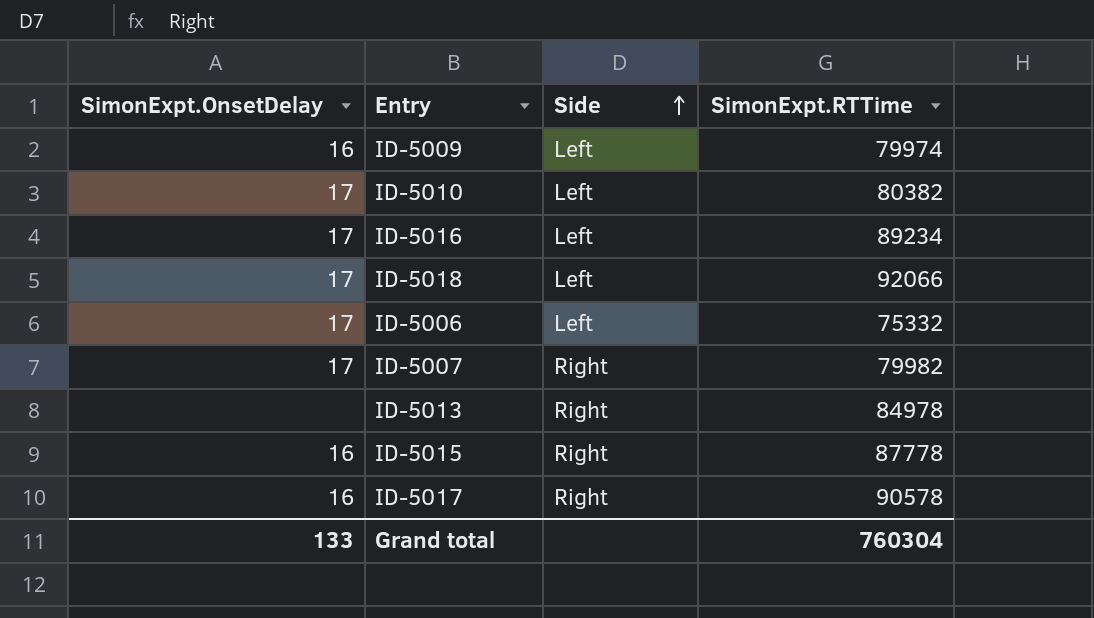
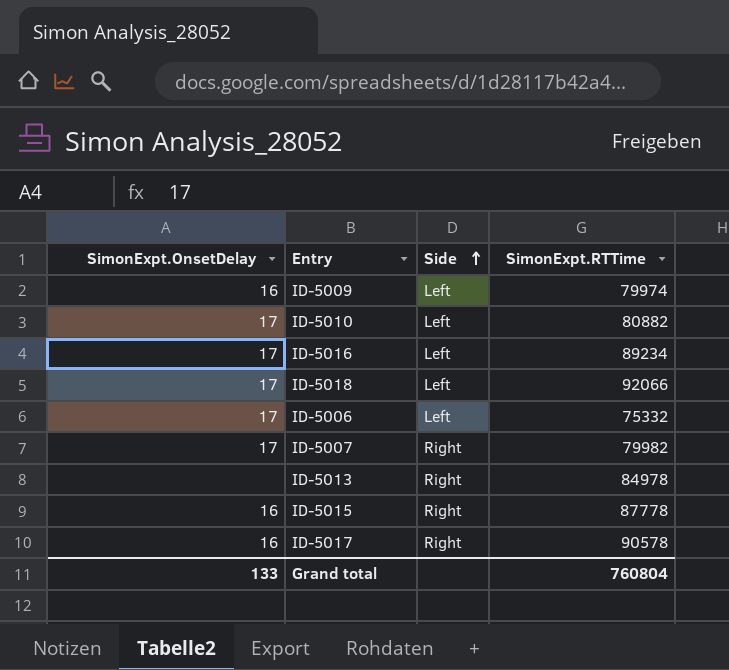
ID-5010 | SimonExpt.RTTime: 80382 -> 80882
Grand total | SimonExpt.RTTime: 760304 -> 760804

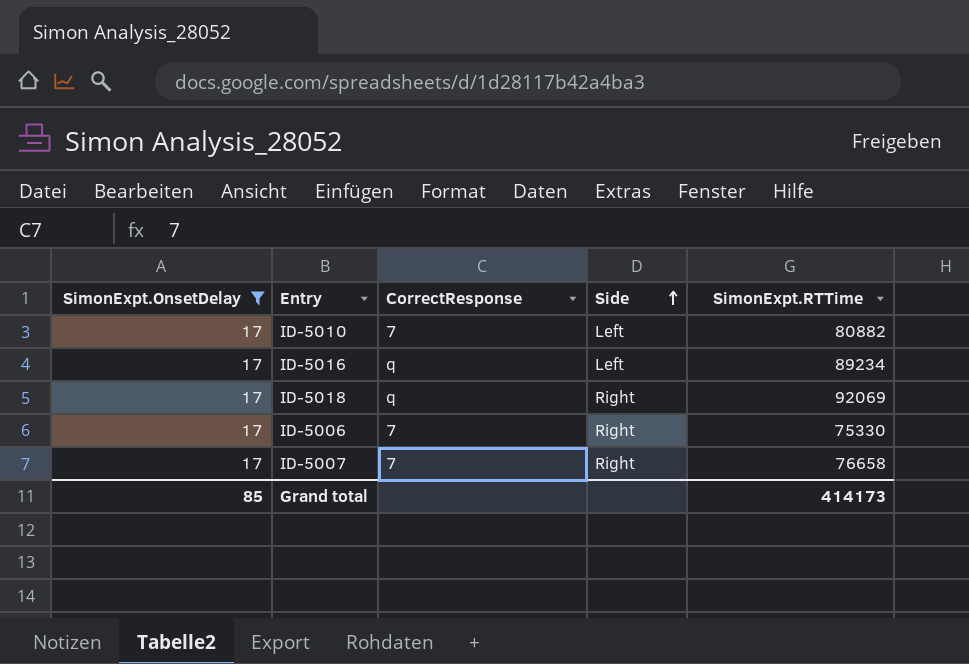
filter: none -> SimonExpt.OnsetDelay = 17
column CorrectResponse | position: none -> 3
ID-5018 | Side: Left -> Right
ID-5018 | SimonExpt.RTTime: 92066 -> 92069
ID-5006 | Side: Left -> Right
ID-5006 | SimonExpt.RTTime: 75332 -> 75330
ID-5007 | SimonExpt.RTTime: 79982 -> 76658
Grand total | SimonExpt.OnsetDelay: 133 -> 85
Grand total | SimonExpt.RTTime: 760804 -> 414173

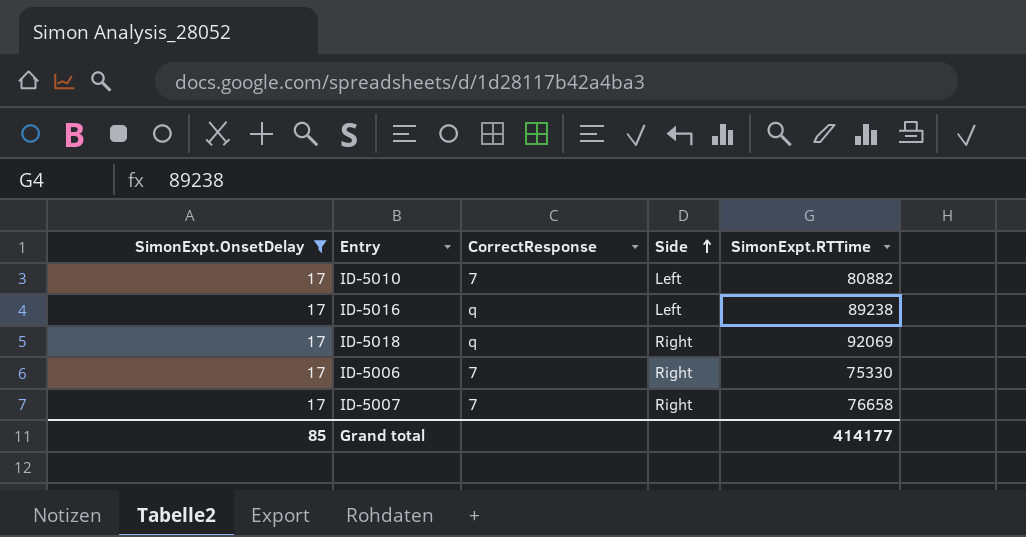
ID-5016 | SimonExpt.RTTime: 89234 -> 89238
Grand total | SimonExpt.RTTime: 414173 -> 414177

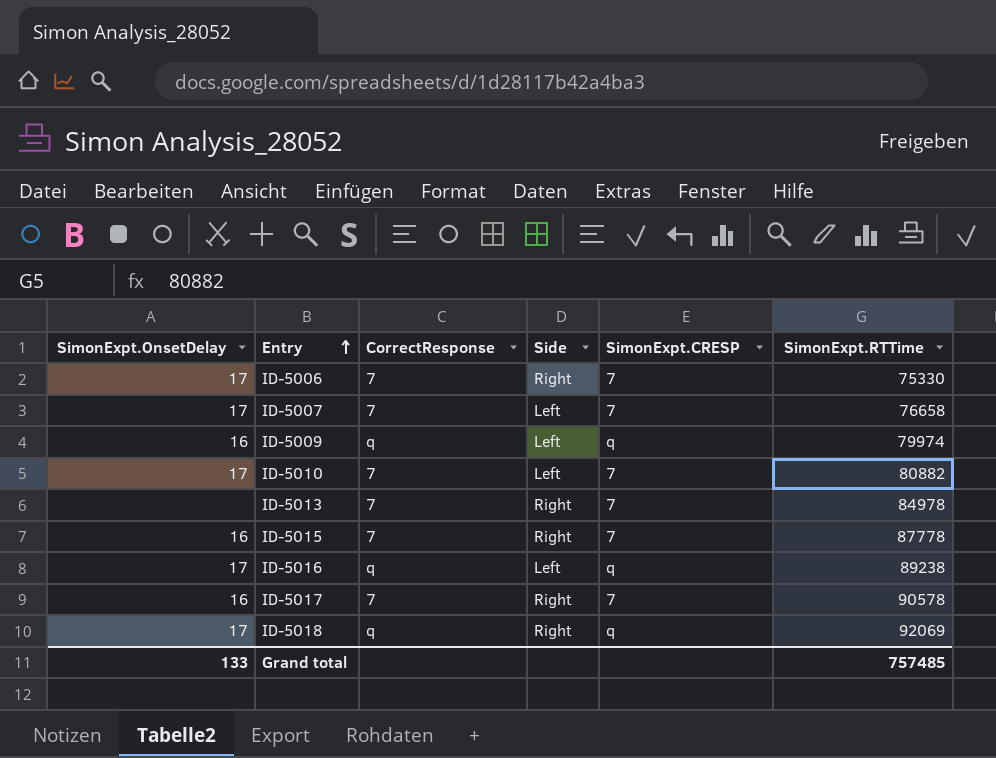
filter: SimonExpt.OnsetDelay = 17 -> none
row order: Side ascending -> Entry ascending
column SimonExpt.CRESP | position: none -> 5
ID-5007 | Side: Right -> Left
Grand total | SimonExpt.OnsetDelay: 85 -> 133
Grand total | SimonExpt.RTTime: 414177 -> 757485

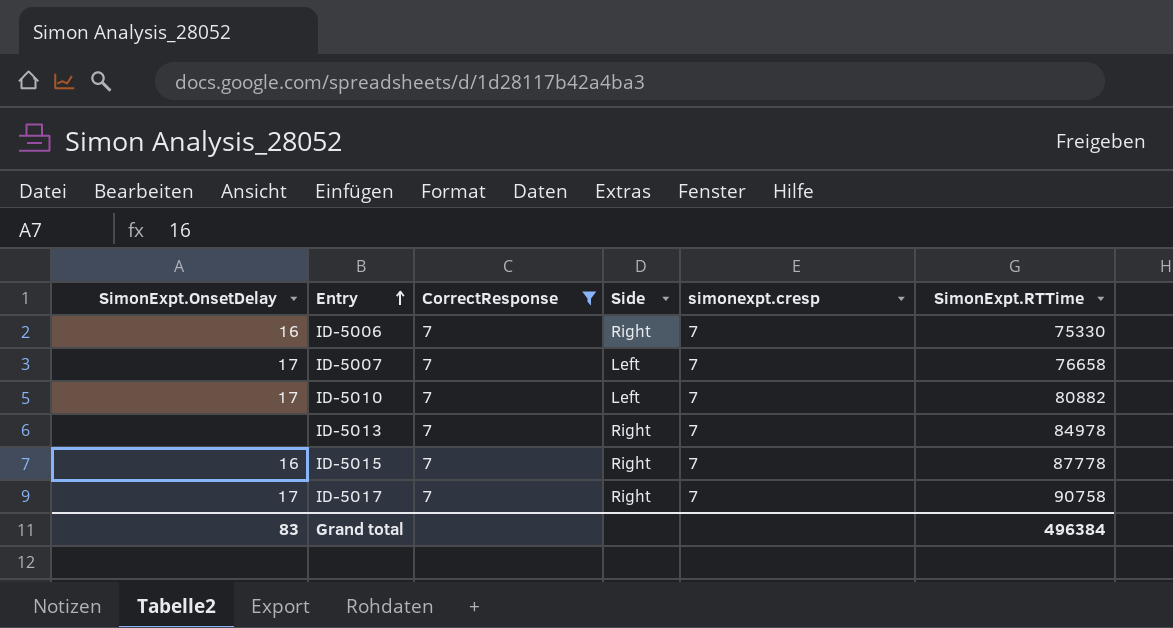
filter: none -> CorrectResponse = 7
column name: SimonExpt.CRESP -> simonexpt.cresp
ID-5006 | SimonExpt.OnsetDelay: 17 -> 16
ID-5017 | SimonExpt.OnsetDelay: 16 -> 17
ID-5017 | SimonExpt.RTTime: 90578 -> 90758
Grand total | SimonExpt.OnsetDelay: 133 -> 83
Grand total | SimonExpt.RTTime: 757485 -> 496384

